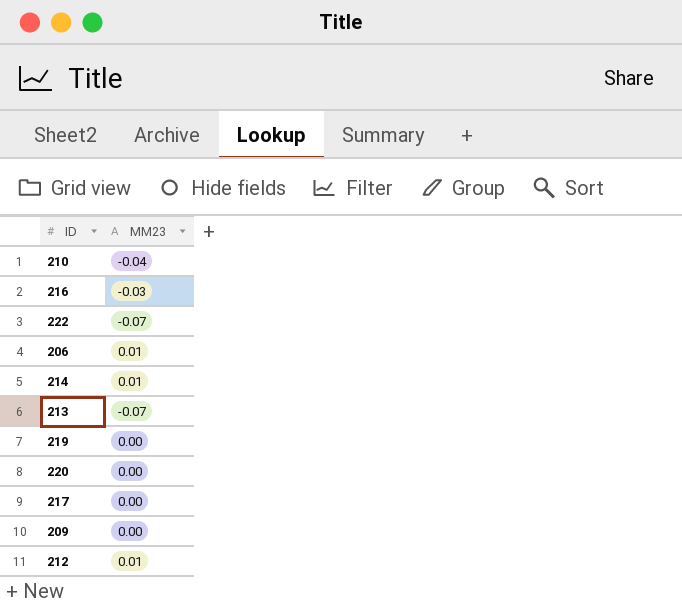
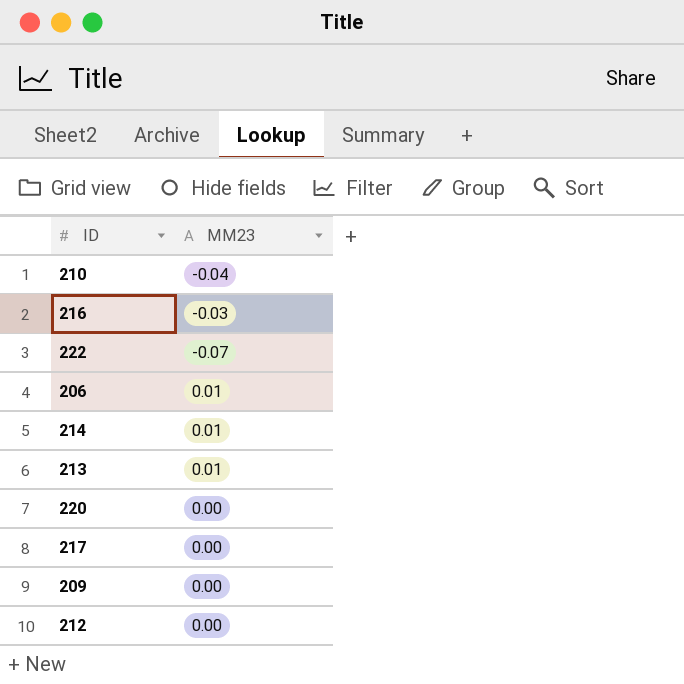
row 219: 0.00 -> none
213 | MM23: -0.07 -> 0.01
212 | MM23: 0.01 -> 0.00

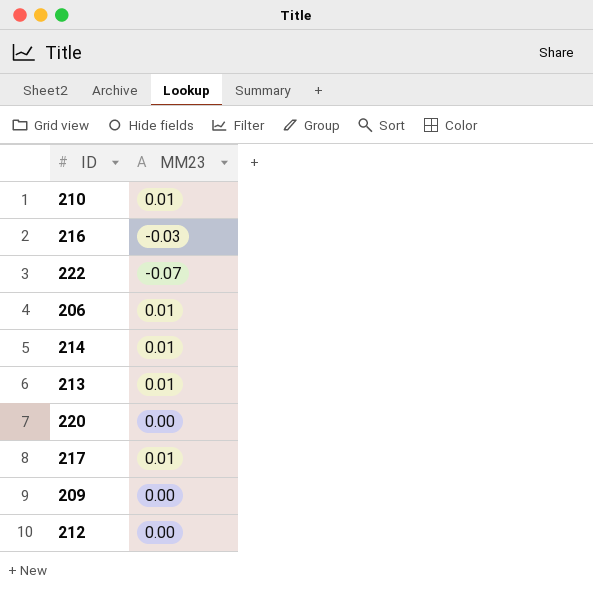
210 | MM23: -0.04 -> 0.01
217 | MM23: 0.00 -> 0.01

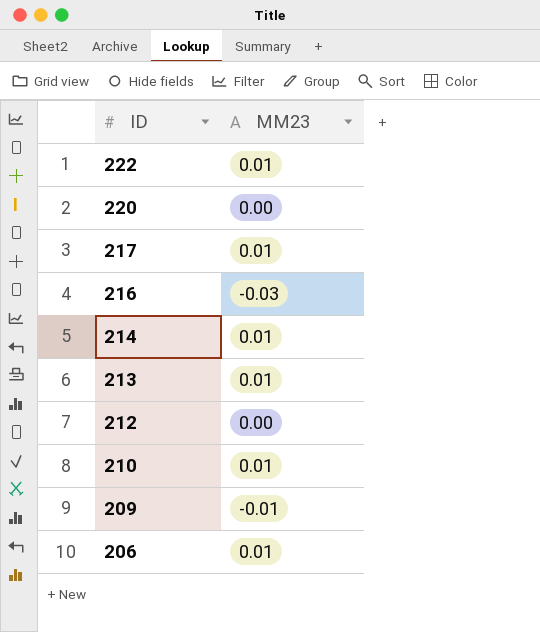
row order: none -> ID descending
222 | MM23: -0.07 -> 0.01
209 | MM23: 0.00 -> -0.01

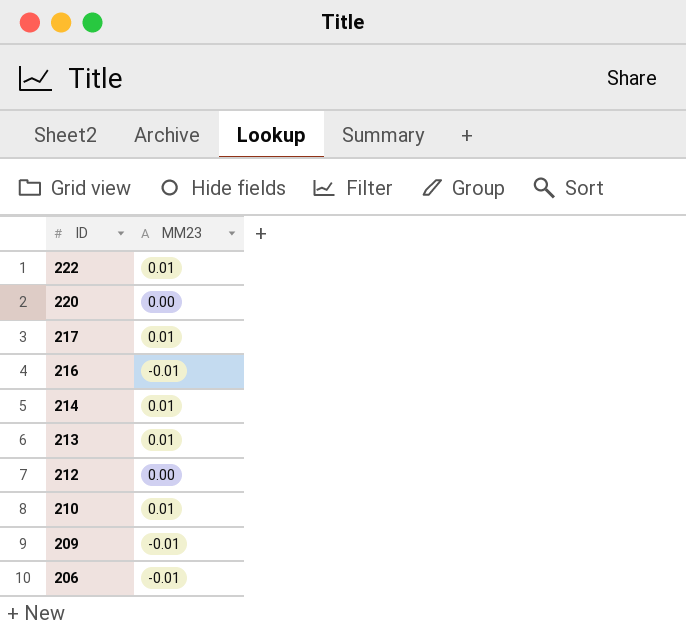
216 | MM23: -0.03 -> -0.01
206 | MM23: 0.01 -> -0.01

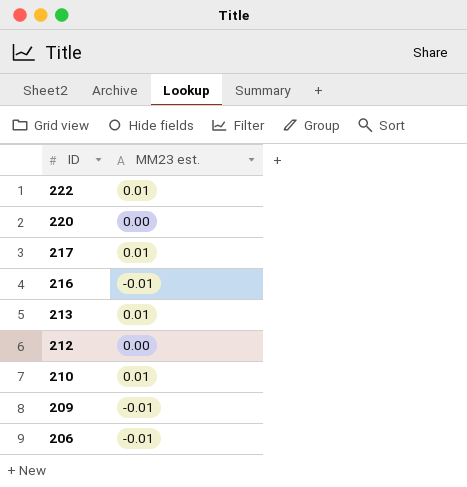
column name: MM23 -> MM23 est.
row 214: 0.01 -> none

